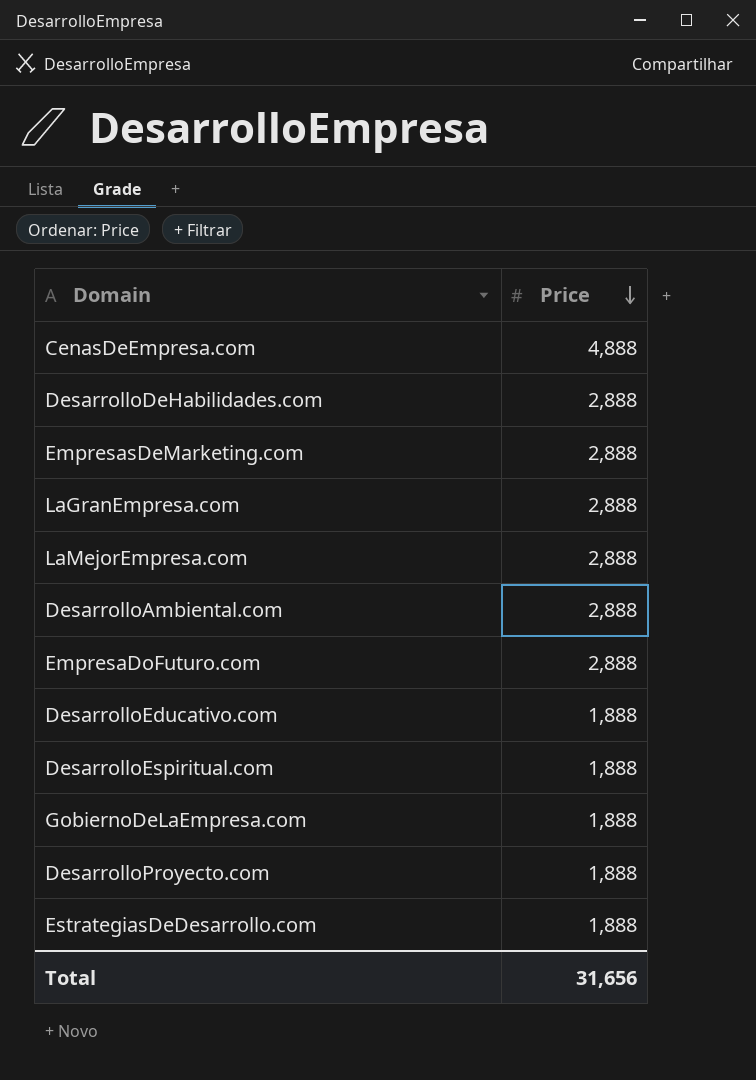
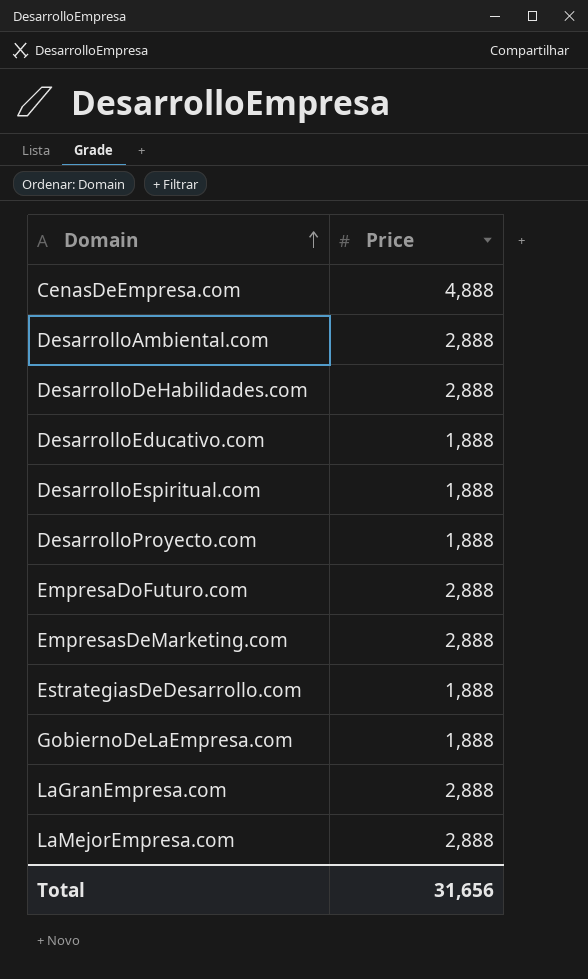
row order: Price descending -> Domain ascending

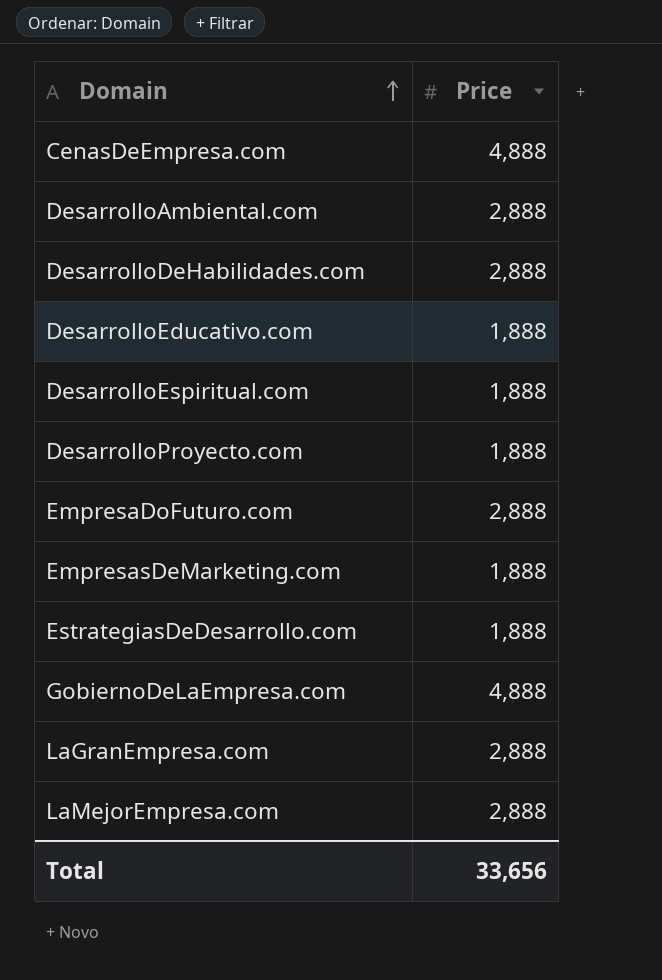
EmpresasDeMarketing.com | Price: 2,888 -> 1,888
GobiernoDeLaEmpresa.com | Price: 1,888 -> 4,888
Total | Price: 31,656 -> 33,656

